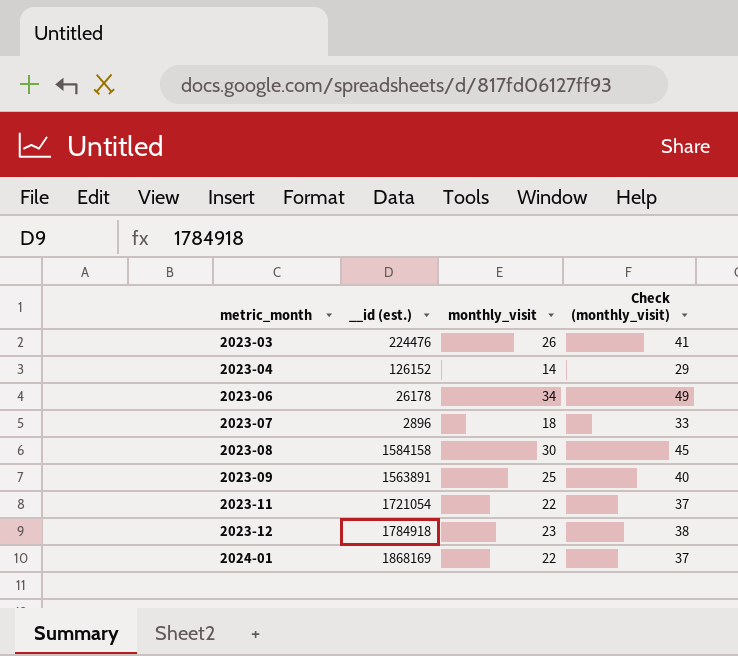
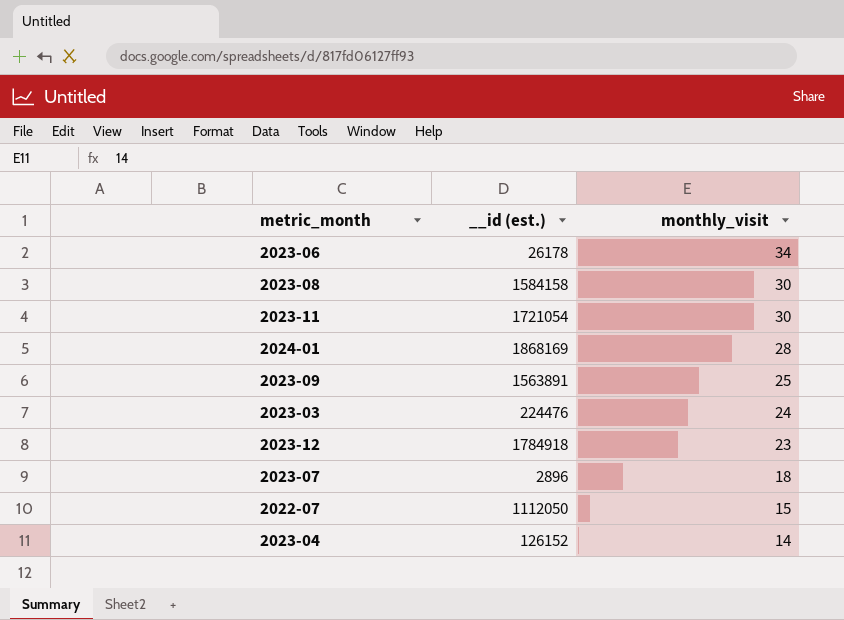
row order: metric_month ascending -> monthly_visit descending
column Check (monthly_visit) | formula: [monthly_visit] + 15 -> none
2023-11 | monthly_visit: 22 -> 30
2024-01 | monthly_visit: 22 -> 28
2023-03 | monthly_visit: 26 -> 24
row 2022-07: none -> 1112050 | 15

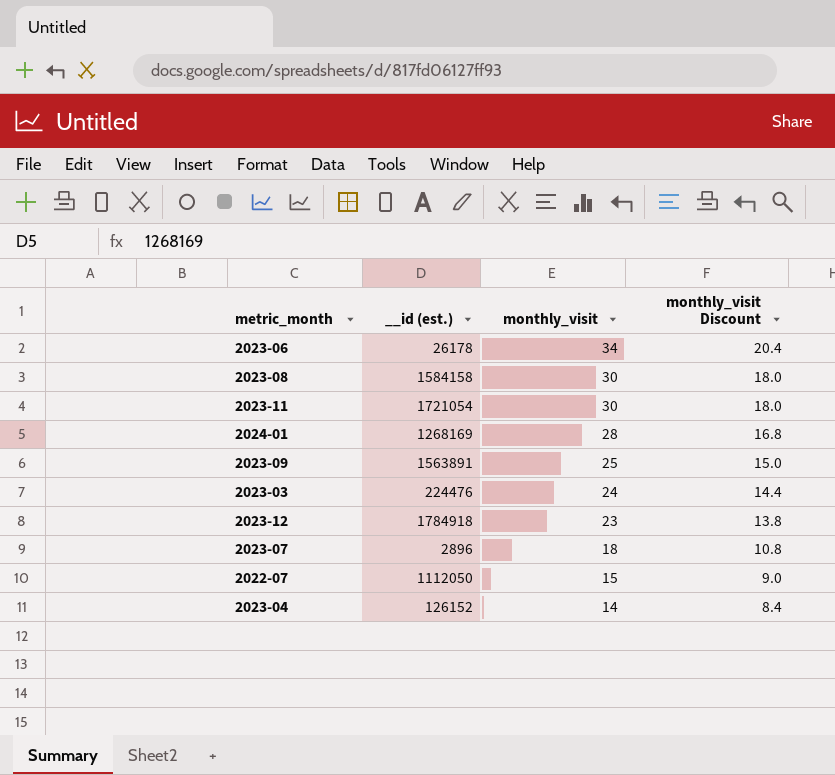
column monthly_visit Discount | formula: none -> [monthly_visit] * 0.6
2024-01 | __id (est.): 1868169 -> 1268169

